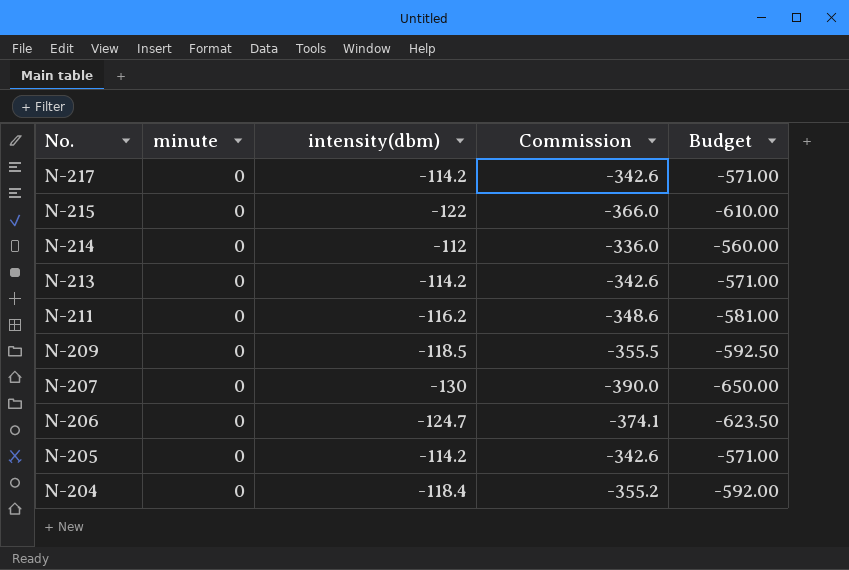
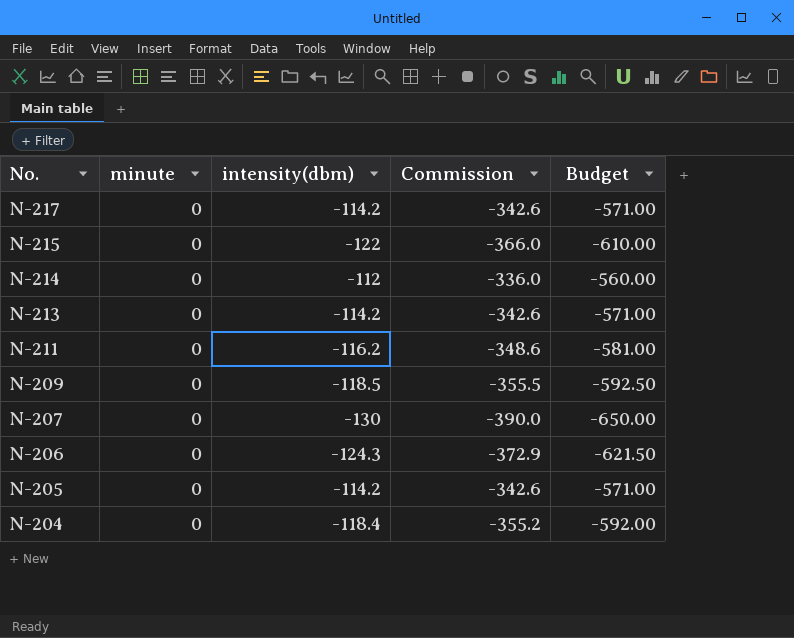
N-206 | intensity(dbm): -124.7 -> -124.3
N-206 | Commission: -374.1 -> -372.9
N-206 | Budget: -623.50 -> -621.50

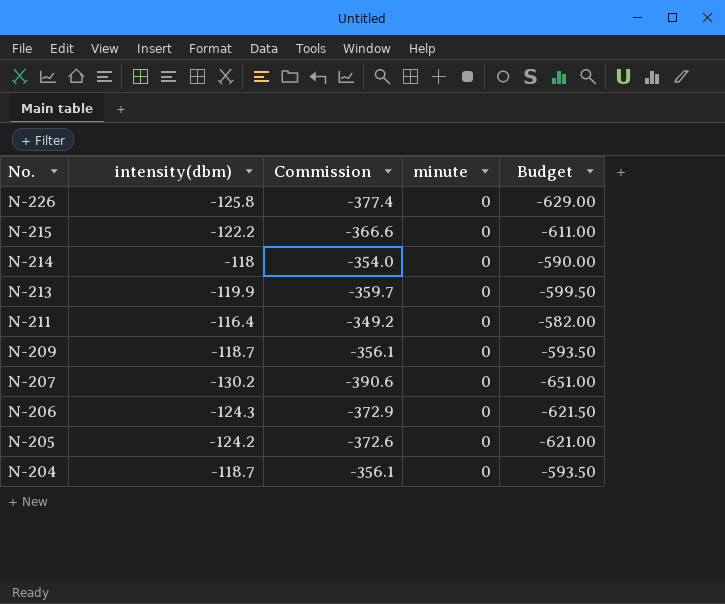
column minute | position: 2 -> 4
row N-217: 0 | -114.2 | -342.6 | -571.00 -> none
row N-226: none -> -125.8 | -377.4 | 0 | -629.00
N-215 | intensity(dbm): -122 -> -122.2
N-215 | Commission: -366.0 -> -366.6
N-215 | Budget: -610.00 -> -611.00
N-214 | intensity(dbm): -112 -> -118
N-214 | Commission: -336.0 -> -354.0
N-214 | Budget: -560.00 -> -590.00
N-213 | intensity(dbm): -114.2 -> -119.9
N-213 | Commission: -342.6 -> -359.7
N-213 | Budget: -571.00 -> -599.50
N-211 | intensity(dbm): -116.2 -> -116.4
N-211 | Commission: -348.6 -> -349.2
N-211 | Budget: -581.00 -> -582.00
N-209 | intensity(dbm): -118.5 -> -118.7
N-209 | Commission: -355.5 -> -356.1
N-209 | Budget: -592.50 -> -593.50
N-207 | intensity(dbm): -130 -> -130.2
N-207 | Commission: -390.0 -> -390.6
N-207 | Budget: -650.00 -> -651.00
N-205 | intensity(dbm): -114.2 -> -124.2
N-205 | Commission: -342.6 -> -372.6
N-205 | Budget: -571.00 -> -621.00
N-204 | intensity(dbm): -118.4 -> -118.7
N-204 | Commission: -355.2 -> -356.1
N-204 | Budget: -592.00 -> -593.50

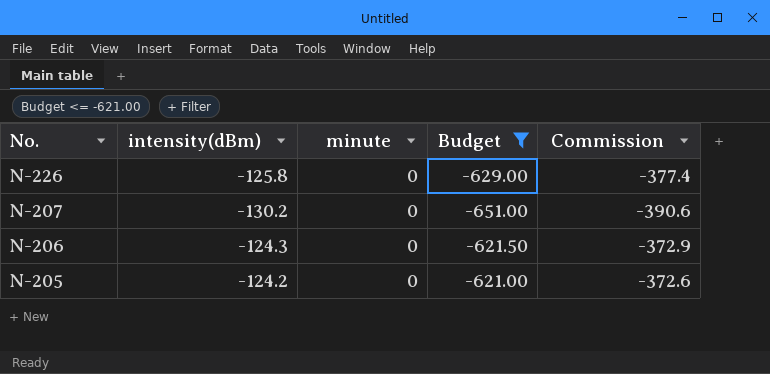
filter: none -> Budget <= -621.00
column name: intensity(dbm) -> intensity(dBm)
column Commission | position: 3 -> 5

